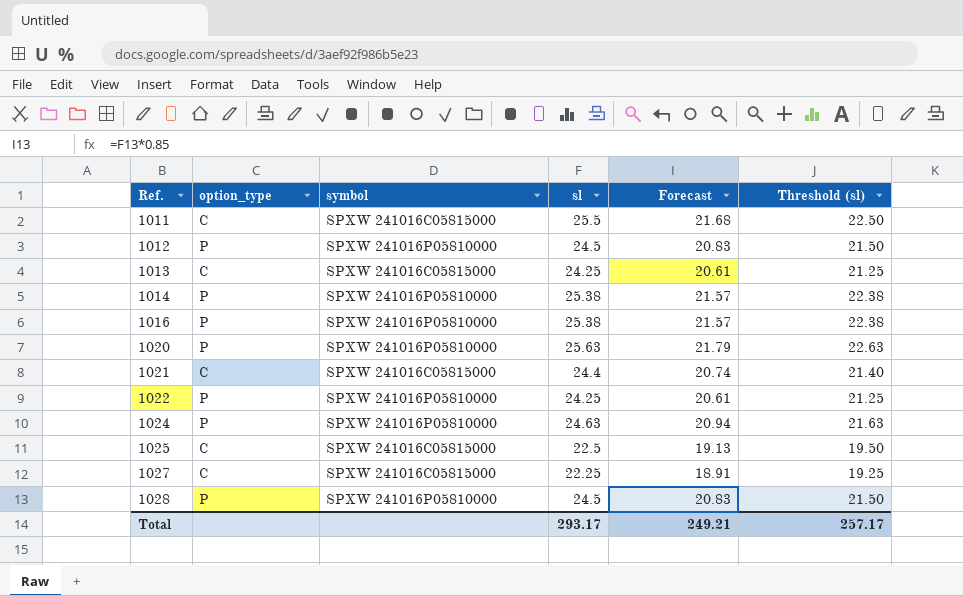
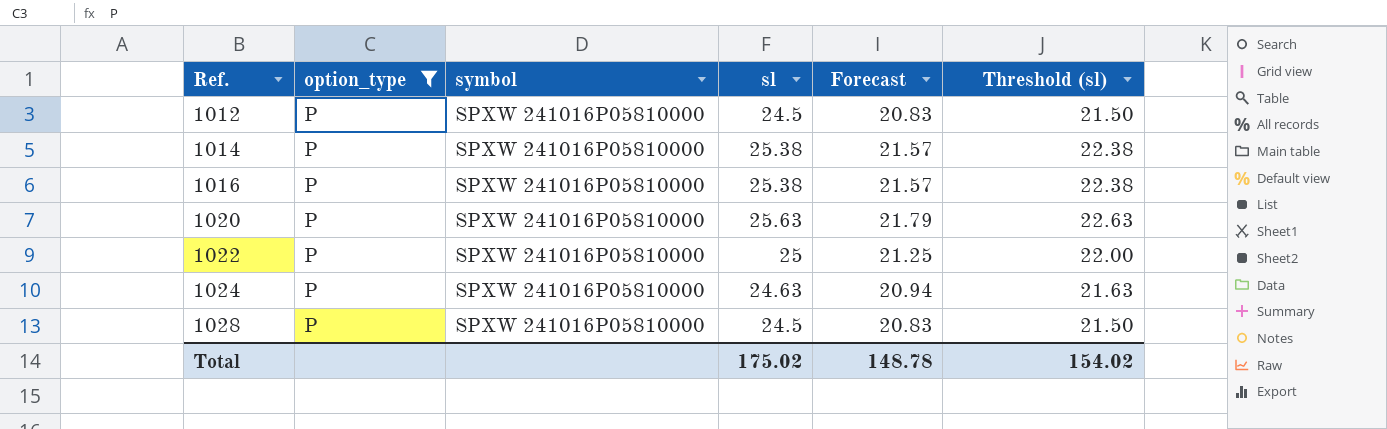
filter: none -> option_type = P
1022 | sl: 24.25 -> 25
1022 | Forecast: 20.61 -> 21.25
1022 | Threshold (sl): 21.25 -> 22.00
Total | sl: 293.17 -> 175.02
Total | Forecast: 249.21 -> 148.78
Total | Threshold (sl): 257.17 -> 154.02

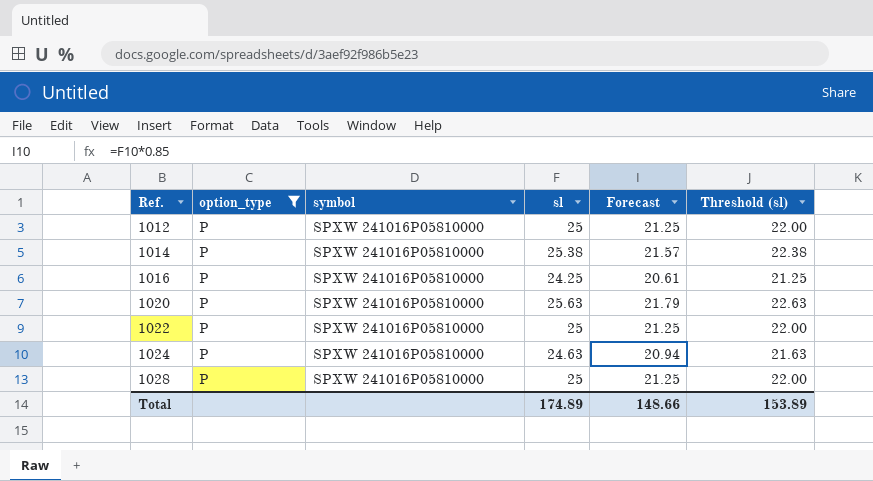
1012 | sl: 24.5 -> 25
1012 | Forecast: 20.83 -> 21.25
1012 | Threshold (sl): 21.50 -> 22.00
1016 | sl: 25.38 -> 24.25
1016 | Forecast: 21.57 -> 20.61
1016 | Threshold (sl): 22.38 -> 21.25
1028 | sl: 24.5 -> 25
1028 | Forecast: 20.83 -> 21.25
1028 | Threshold (sl): 21.50 -> 22.00
Total | sl: 175.02 -> 174.89
Total | Forecast: 148.78 -> 148.66
Total | Threshold (sl): 154.02 -> 153.89

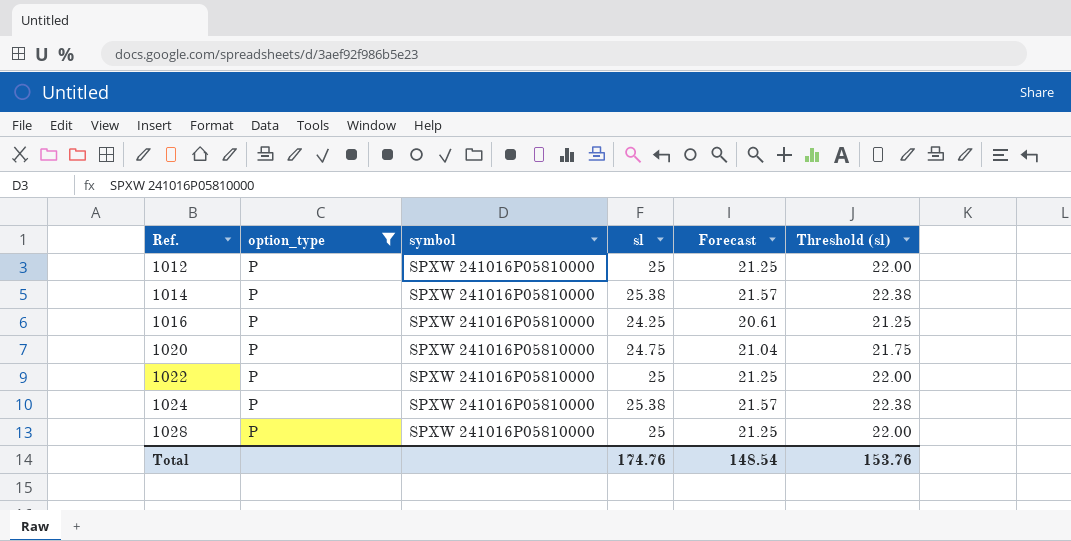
1020 | sl: 25.63 -> 24.75
1020 | Forecast: 21.79 -> 21.04
1020 | Threshold (sl): 22.63 -> 21.75
1024 | sl: 24.63 -> 25.38
1024 | Forecast: 20.94 -> 21.57
1024 | Threshold (sl): 21.63 -> 22.38
Total | sl: 174.89 -> 174.76
Total | Forecast: 148.66 -> 148.54
Total | Threshold (sl): 153.89 -> 153.76

